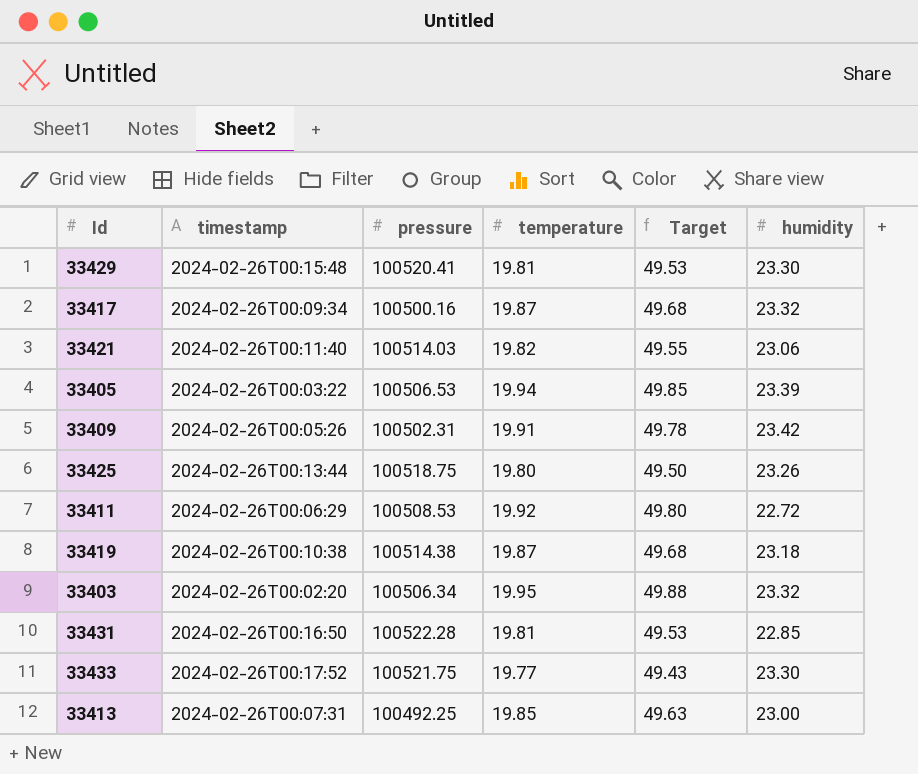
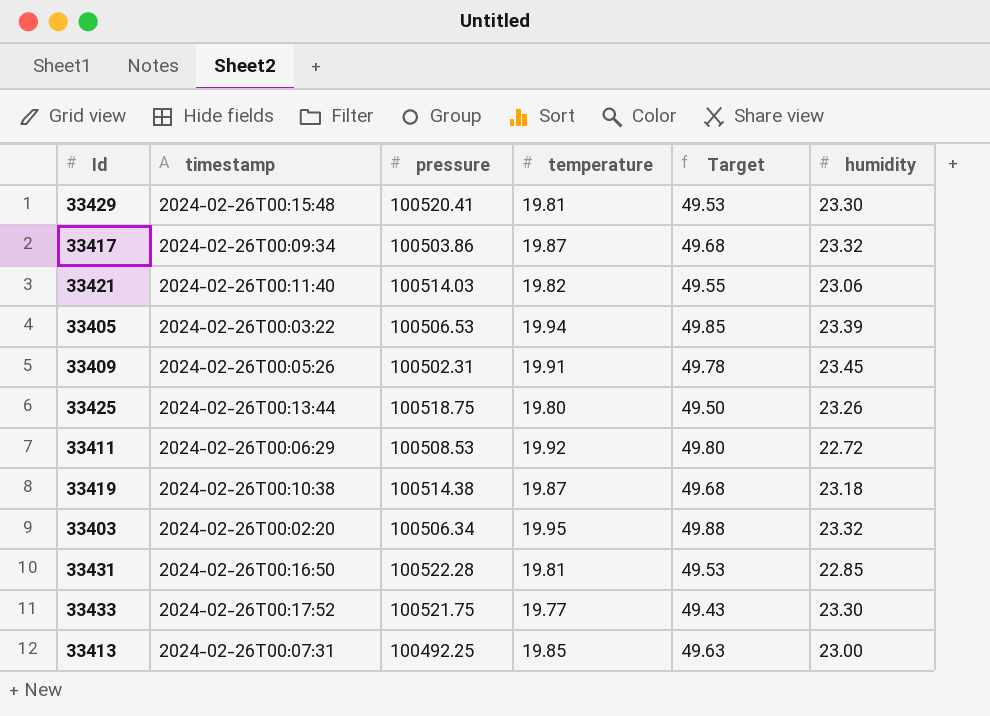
33417 | pressure: 100500.16 -> 100503.86
33409 | humidity: 23.42 -> 23.45

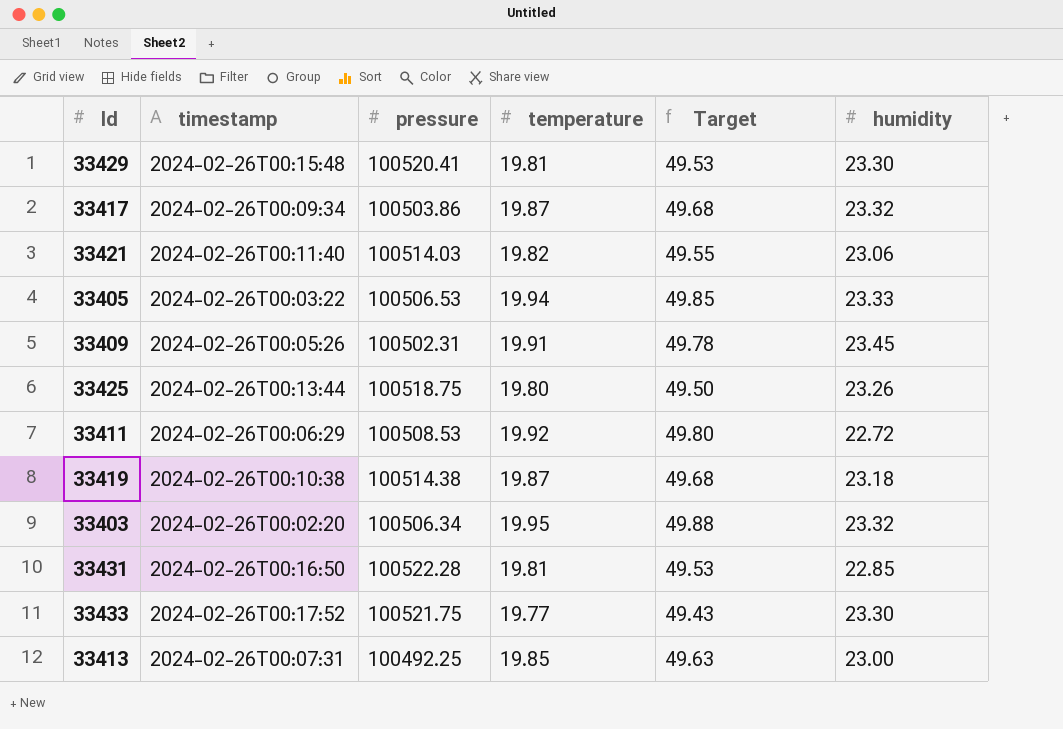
33405 | humidity: 23.39 -> 23.33

